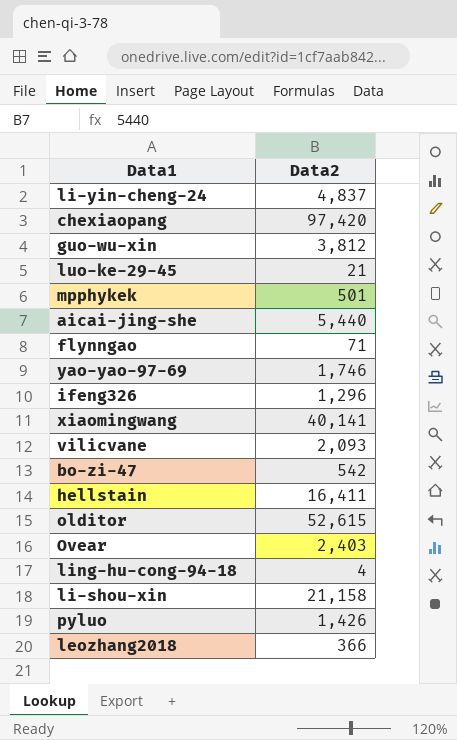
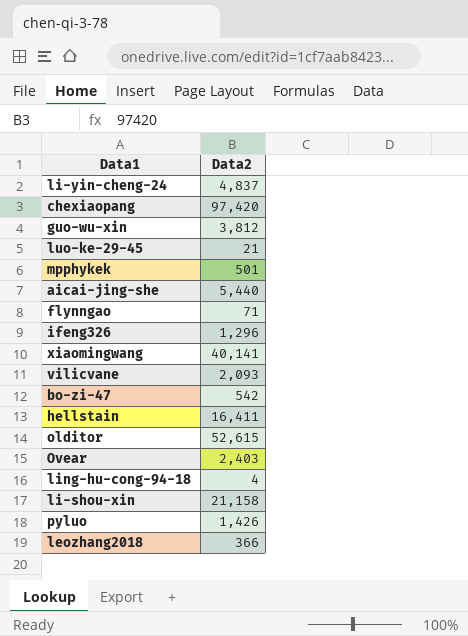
row yao-yao-97-69: 1,746 -> none

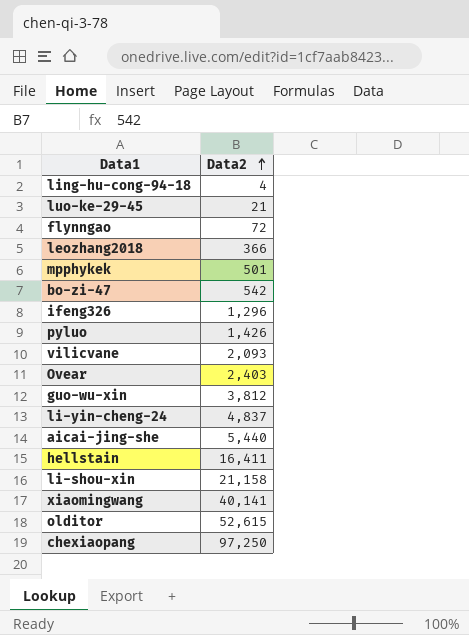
row order: none -> Data2 ascending
flynngao | Data2: 71 -> 72
chexiaopang | Data2: 97,420 -> 97,250

